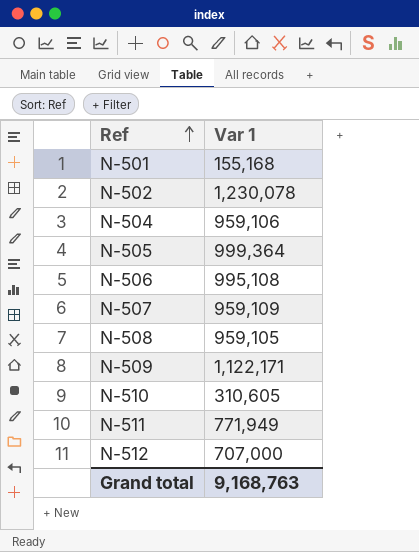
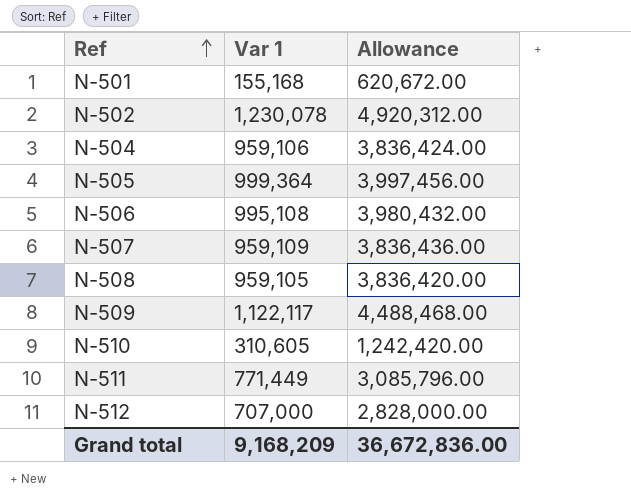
column Allowance | formula: none -> [Var 1] * 4
N-509 | Var 1: 1,122,171 -> 1,122,117
N-511 | Var 1: 771,949 -> 771,449
Grand total | Var 1: 9,168,763 -> 9,168,209

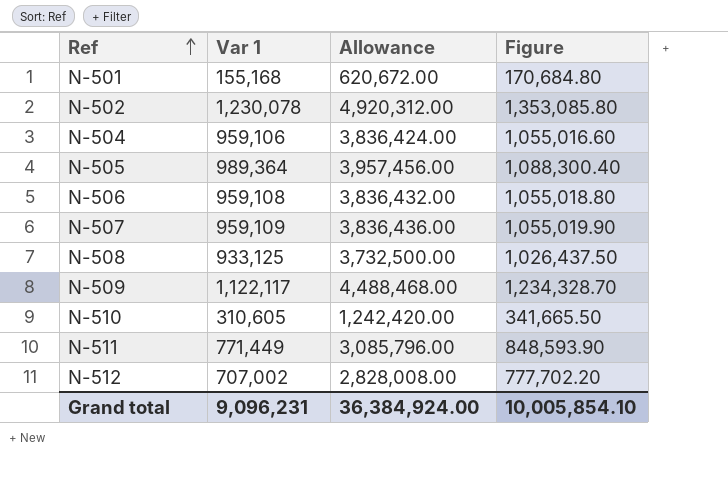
column Figure | formula: none -> [Var 1] * 1.1
N-505 | Var 1: 999,364 -> 989,364
N-505 | Allowance: 3,997,456.00 -> 3,957,456.00
N-506 | Var 1: 995,108 -> 959,108
N-506 | Allowance: 3,980,432.00 -> 3,836,432.00
N-508 | Var 1: 959,105 -> 933,125
N-508 | Allowance: 3,836,420.00 -> 3,732,500.00
N-512 | Var 1: 707,000 -> 707,002
N-512 | Allowance: 2,828,000.00 -> 2,828,008.00
Grand total | Var 1: 9,168,209 -> 9,096,231
Grand total | Allowance: 36,672,836.00 -> 36,384,924.00

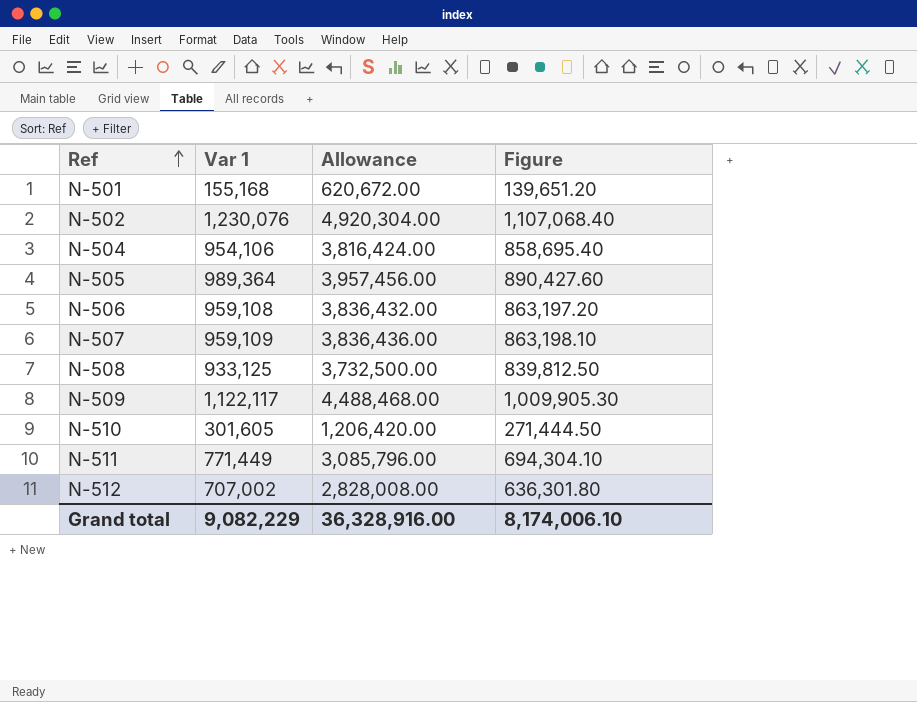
column Figure | formula: [Var 1] * 1.1 -> [Var 1] * 0.9
N-502 | Var 1: 1,230,078 -> 1,230,076
N-502 | Allowance: 4,920,312.00 -> 4,920,304.00
N-504 | Var 1: 959,106 -> 954,106
N-504 | Allowance: 3,836,424.00 -> 3,816,424.00
N-510 | Var 1: 310,605 -> 301,605
N-510 | Allowance: 1,242,420.00 -> 1,206,420.00
Grand total | Var 1: 9,096,231 -> 9,082,229
Grand total | Allowance: 36,384,924.00 -> 36,328,916.00
Grand total | Figure: 10,005,854.10 -> 8,174,006.10

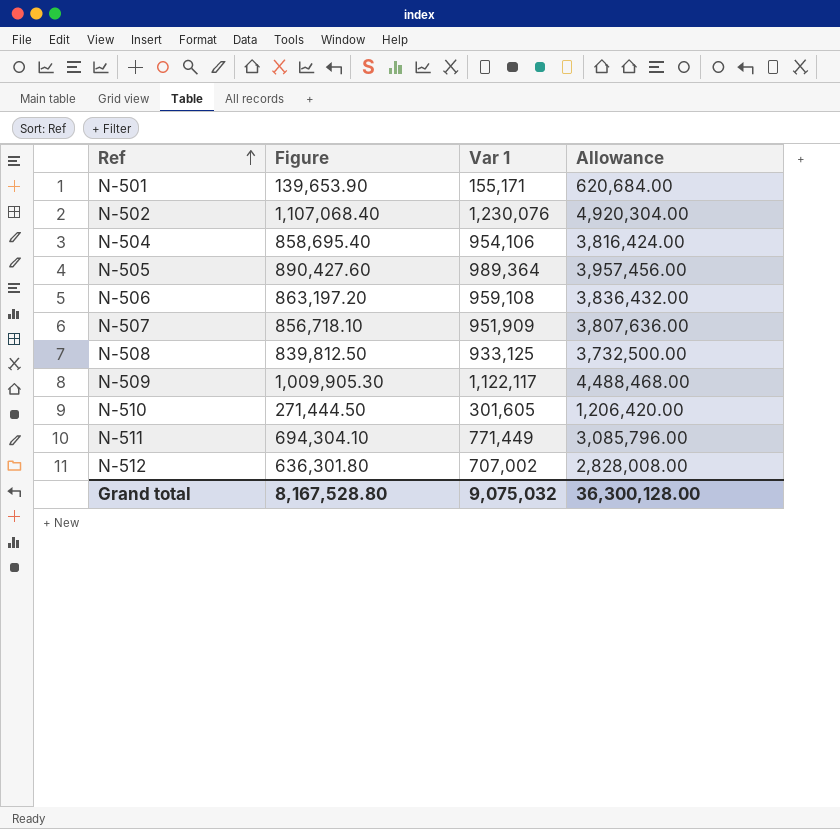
column Figure | position: 4 -> 2
N-501 | Figure: 139,651.20 -> 139,653.90
N-501 | Var 1: 155,168 -> 155,171
N-501 | Allowance: 620,672.00 -> 620,684.00
N-507 | Figure: 863,198.10 -> 856,718.10
N-507 | Var 1: 959,109 -> 951,909
N-507 | Allowance: 3,836,436.00 -> 3,807,636.00
Grand total | Figure: 8,174,006.10 -> 8,167,528.80
Grand total | Var 1: 9,082,229 -> 9,075,032
Grand total | Allowance: 36,328,916.00 -> 36,300,128.00

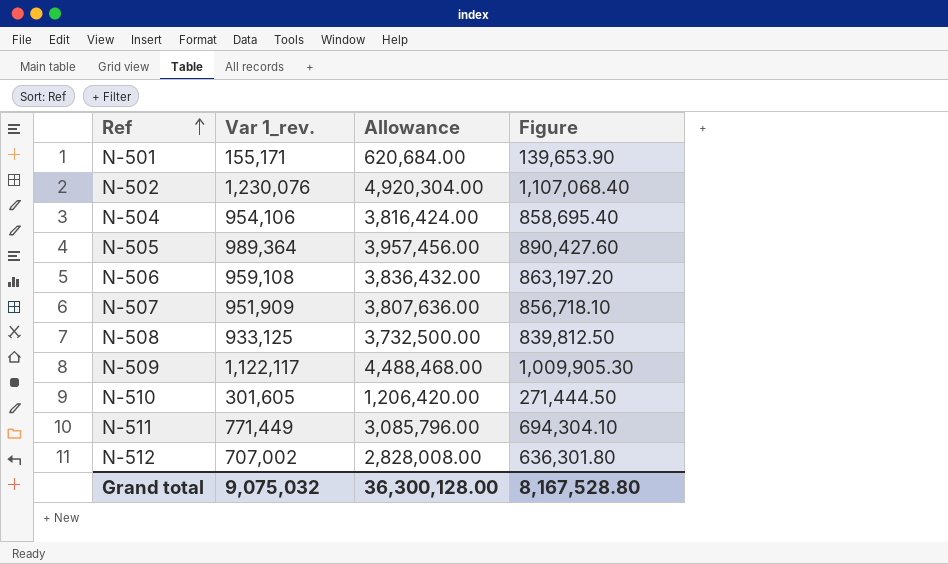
column name: Var 1 -> Var 1_rev.
column Figure | position: 2 -> 4

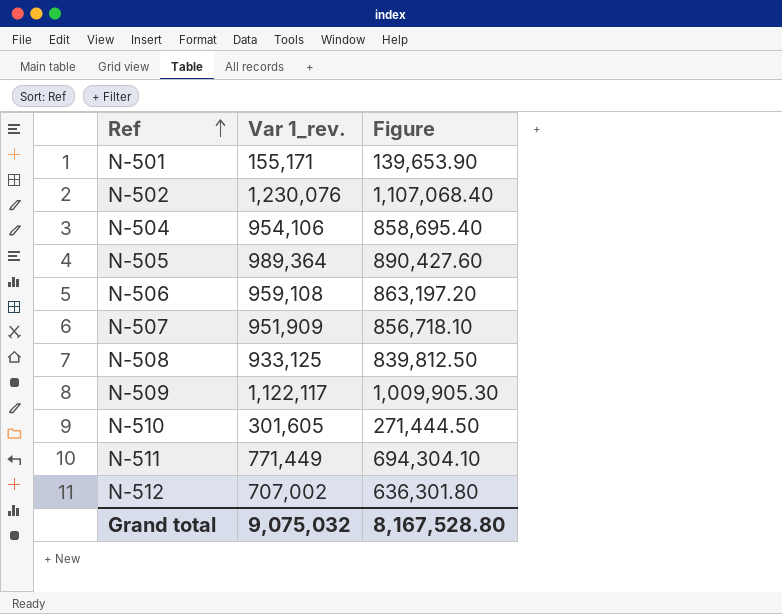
column Allowance | formula: [Var 1_rev.] * 4 -> none

